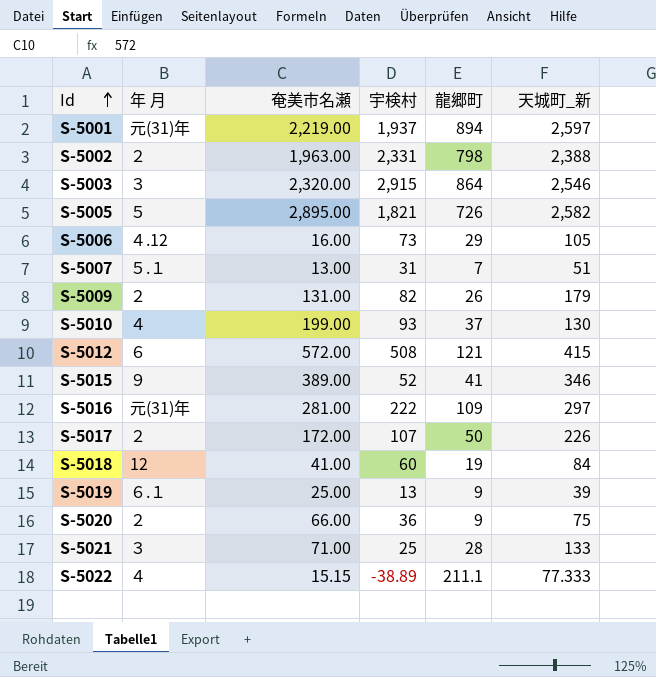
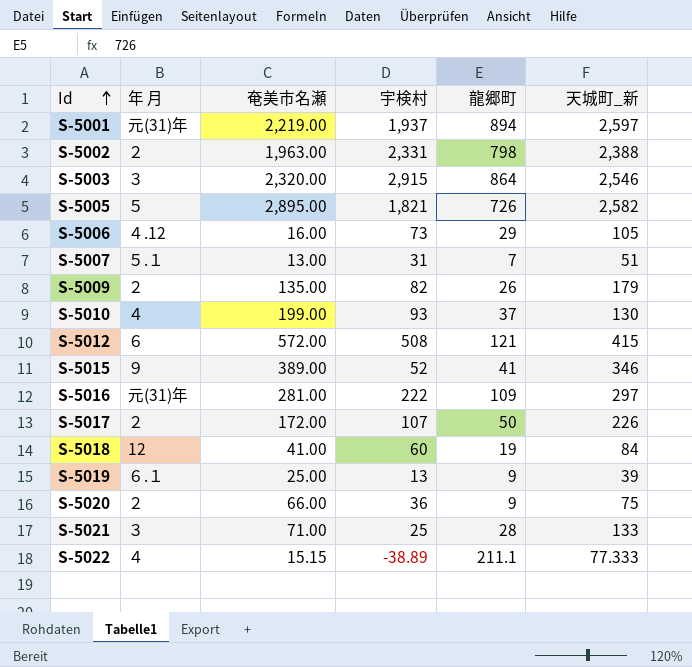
S-5009 | 奄美市名瀬: 131.00 -> 135.00

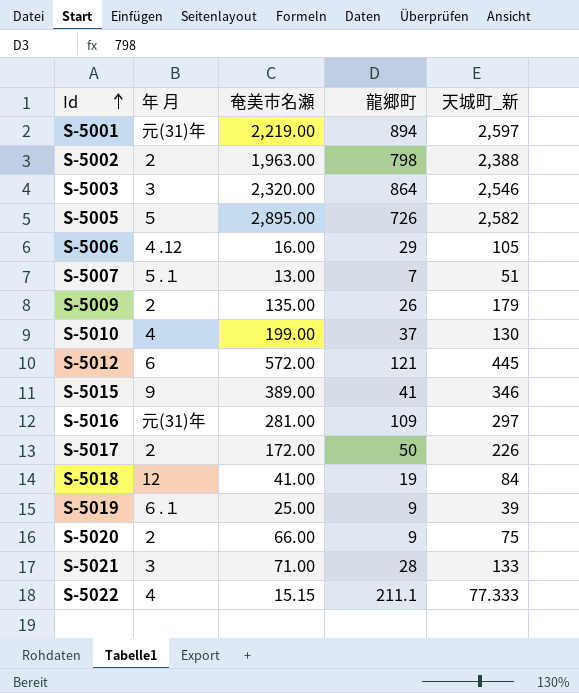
column 宇検村 | position: 4 -> none
S-5012 | 天城町_新: 415 -> 445

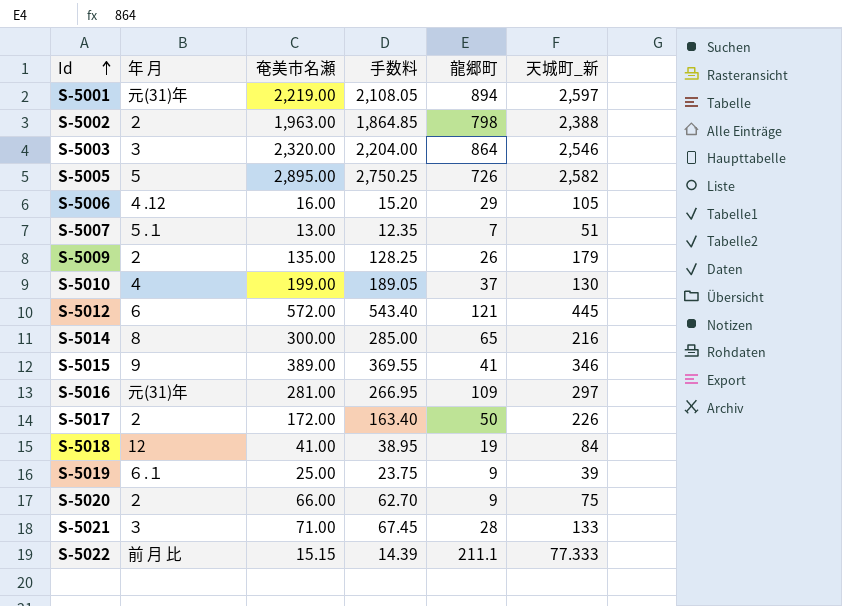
column 手数料 | formula: none -> [奄美市名瀬] * 0.95
row S-5014: none -> ８ | 300.00 | 285.00 | 65 | 216
S-5022 | 年 月: ４ -> 前 月 比

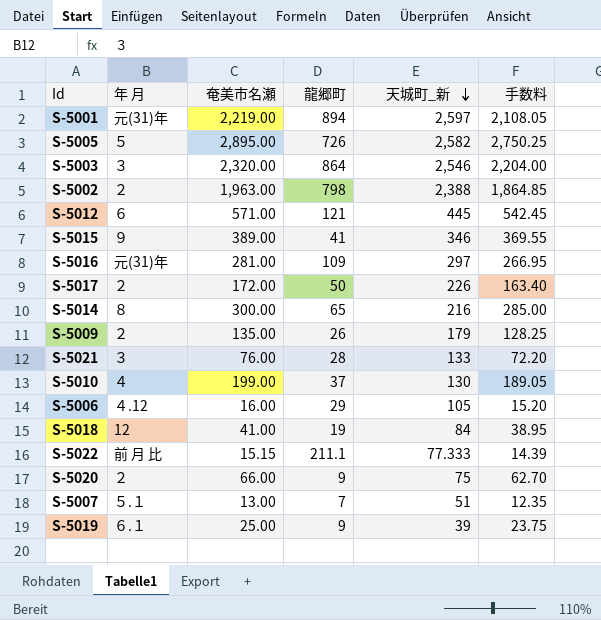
row order: Id ascending -> 天城町_新 descending
column 手数料 | position: 4 -> 6
S-5012 | 奄美市名瀬: 572.00 -> 571.00
S-5012 | 手数料: 543.40 -> 542.45
S-5021 | 奄美市名瀬: 71.00 -> 76.00
S-5021 | 手数料: 67.45 -> 72.20

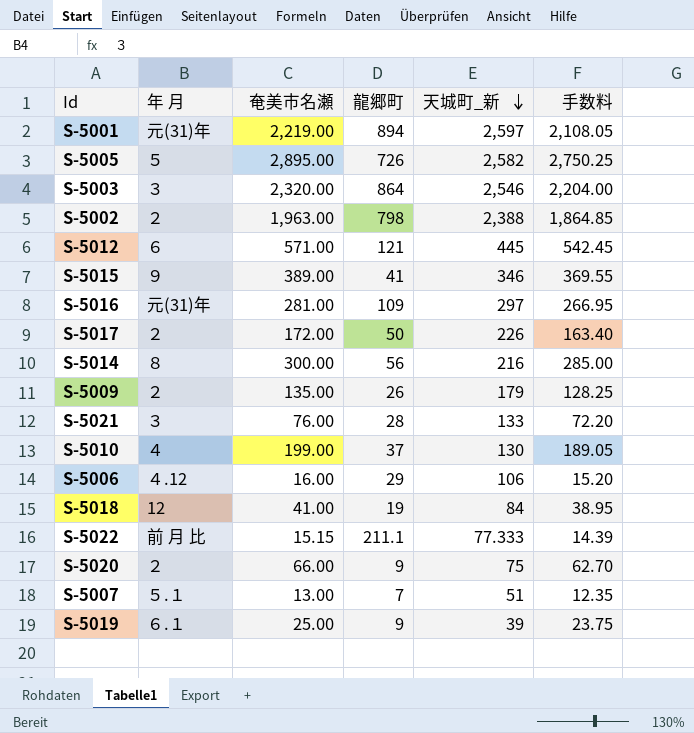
S-5014 | 龍郷町: 65 -> 56
S-5006 | 天城町_新: 105 -> 106

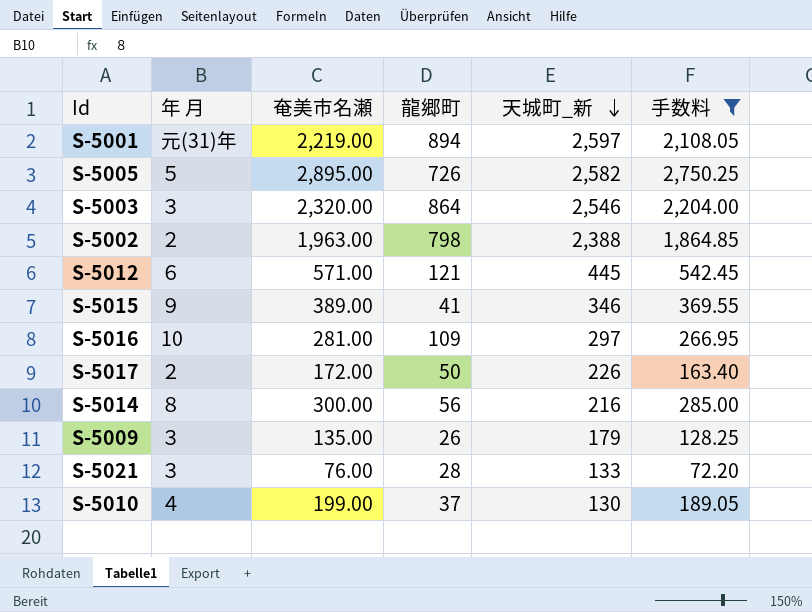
filter: none -> 手数料 >= 72.20
S-5016 | 年 月: 元(31)年 -> 10
S-5009 | 年 月: ２ -> ３

